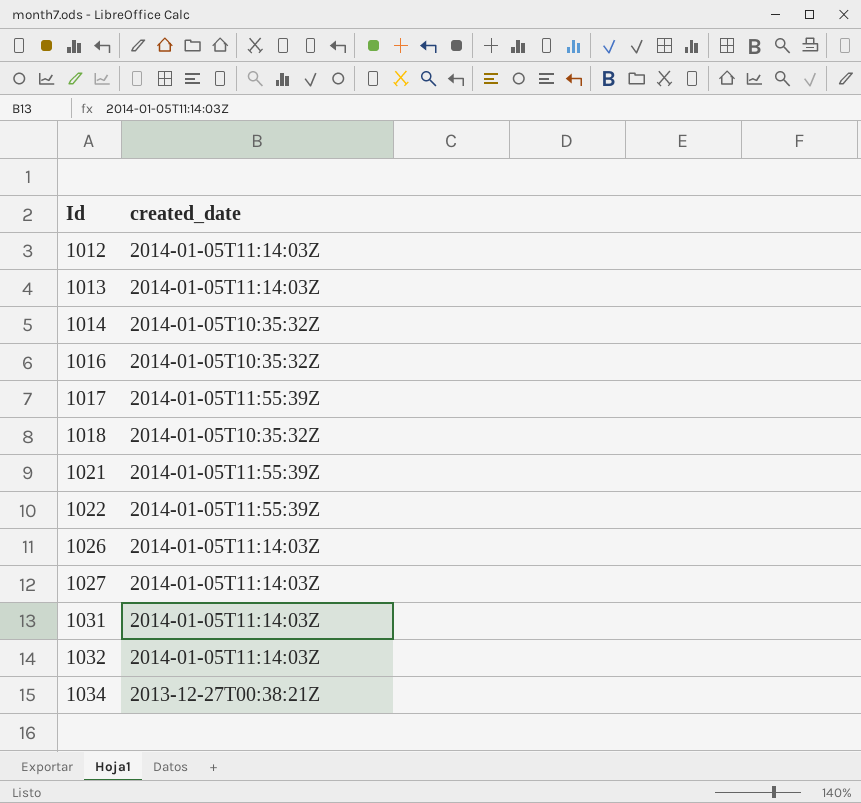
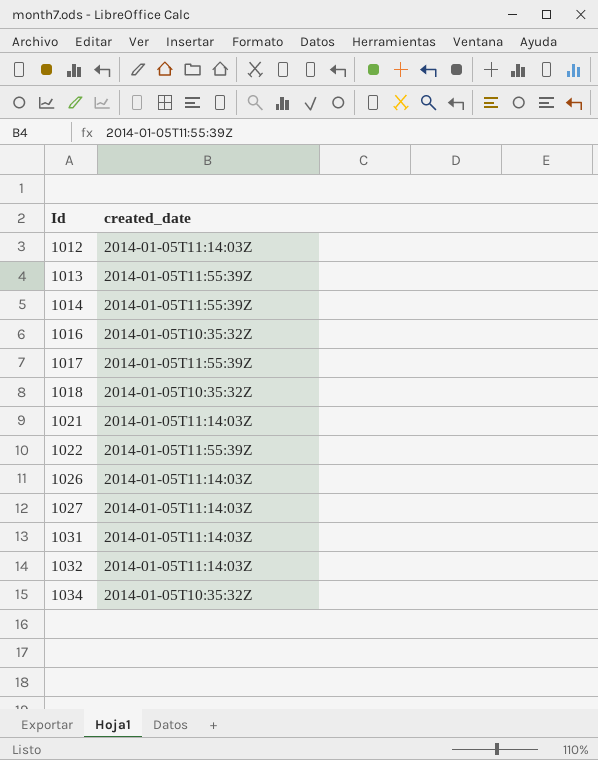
1013 | created_date: 2014-01-05T11:14:03Z -> 2014-01-05T11:55:39Z
1014 | created_date: 2014-01-05T10:35:32Z -> 2014-01-05T11:55:39Z
1021 | created_date: 2014-01-05T11:55:39Z -> 2014-01-05T11:14:03Z
1034 | created_date: 2013-12-27T00:38:21Z -> 2014-01-05T10:35:32Z

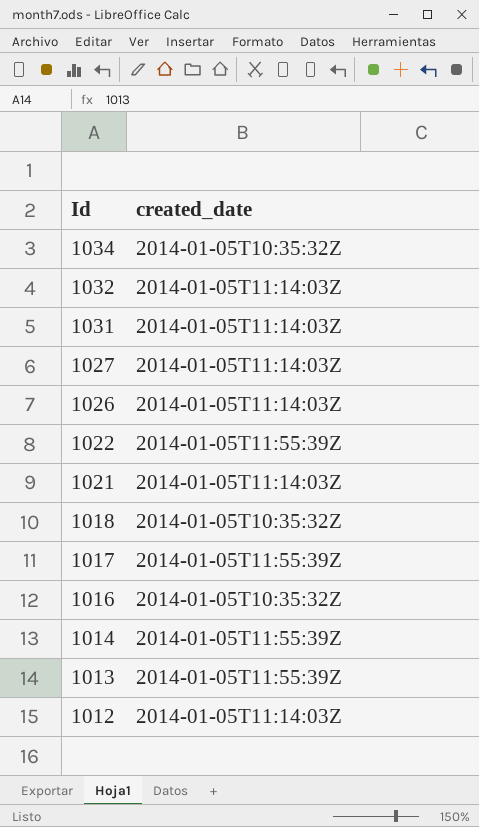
row order: Id ascending -> Id descending

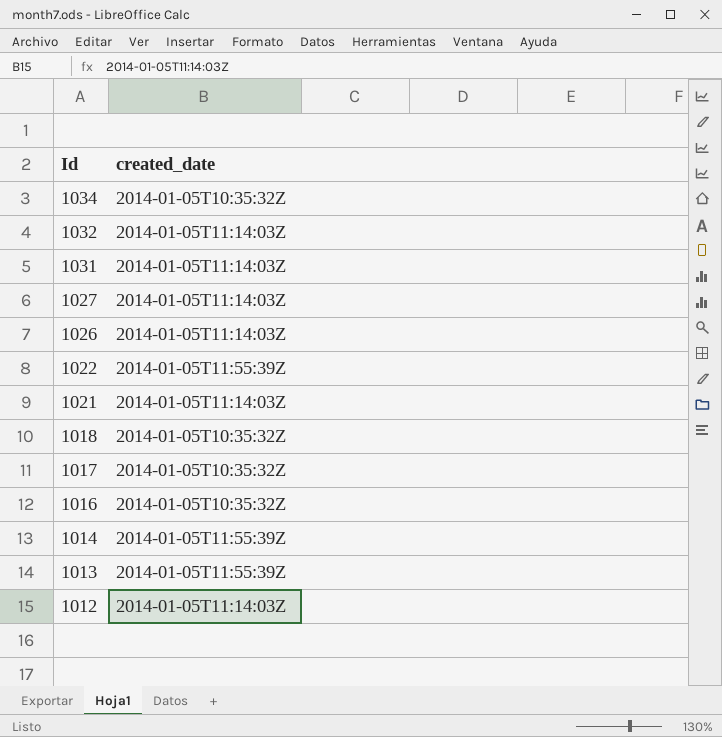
1017 | created_date: 2014-01-05T11:55:39Z -> 2014-01-05T10:35:32Z

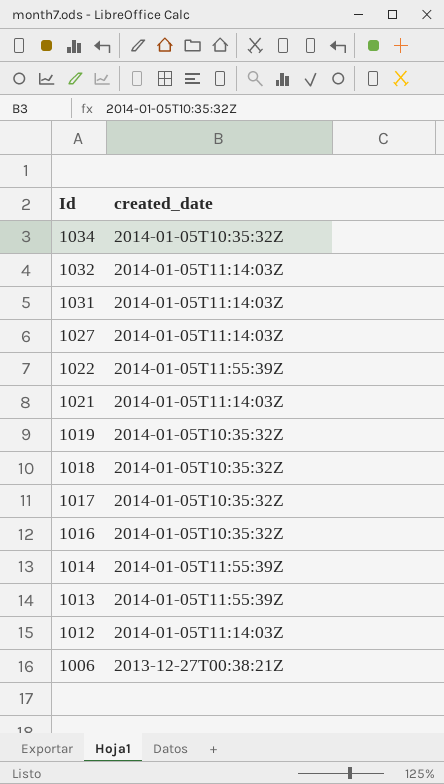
row 1026: 2014-01-05T11:14:03Z -> none
row 1019: none -> 2014-01-05T10:35:32Z
row 1006: none -> 2013-12-27T00:38:21Z

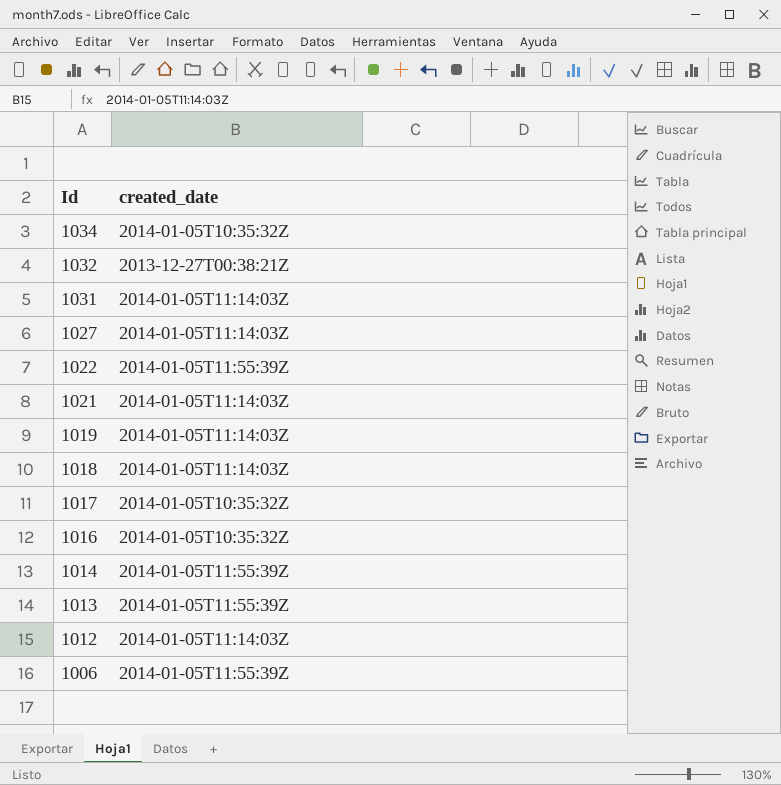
1032 | created_date: 2014-01-05T11:14:03Z -> 2013-12-27T00:38:21Z
1019 | created_date: 2014-01-05T10:35:32Z -> 2014-01-05T11:14:03Z
1018 | created_date: 2014-01-05T10:35:32Z -> 2014-01-05T11:14:03Z
1006 | created_date: 2013-12-27T00:38:21Z -> 2014-01-05T11:55:39Z

